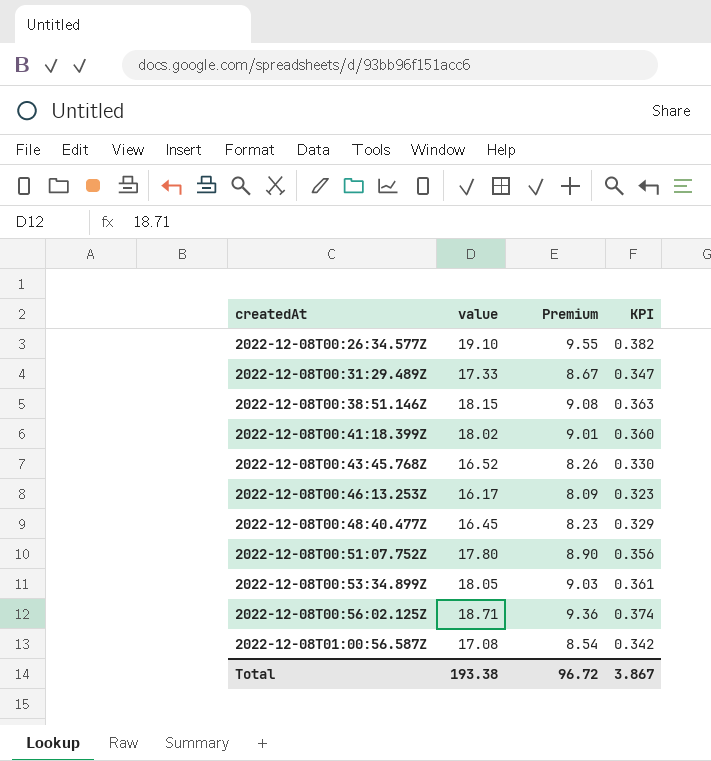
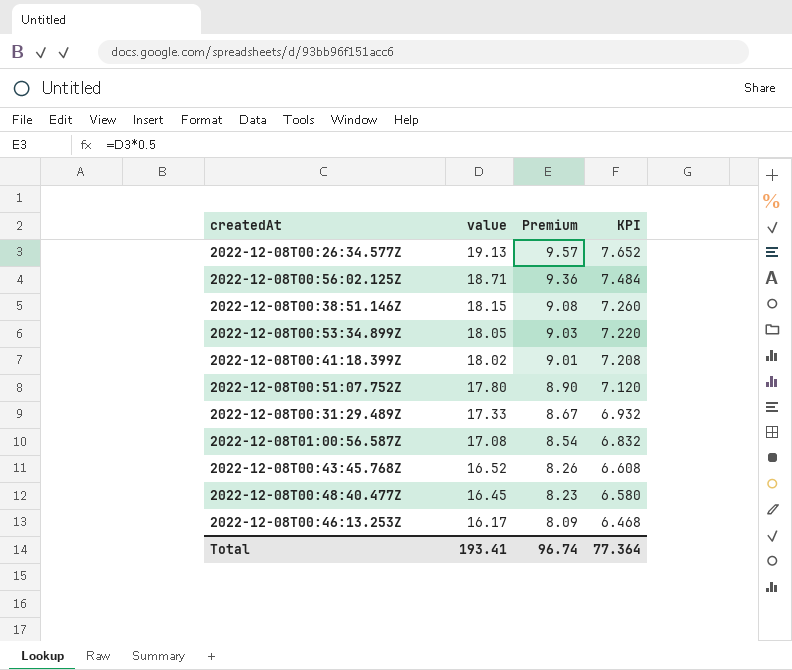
row order: createdAt ascending -> value descending
column KPI | formula: [value] * 0.02 -> [value] * 0.4
2022-12-08T00:26:34.577Z | value: 19.10 -> 19.13
2022-12-08T00:26:34.577Z | Premium: 9.55 -> 9.57
Total | value: 193.38 -> 193.41
Total | Premium: 96.72 -> 96.74
Total | KPI: 3.867 -> 77.364

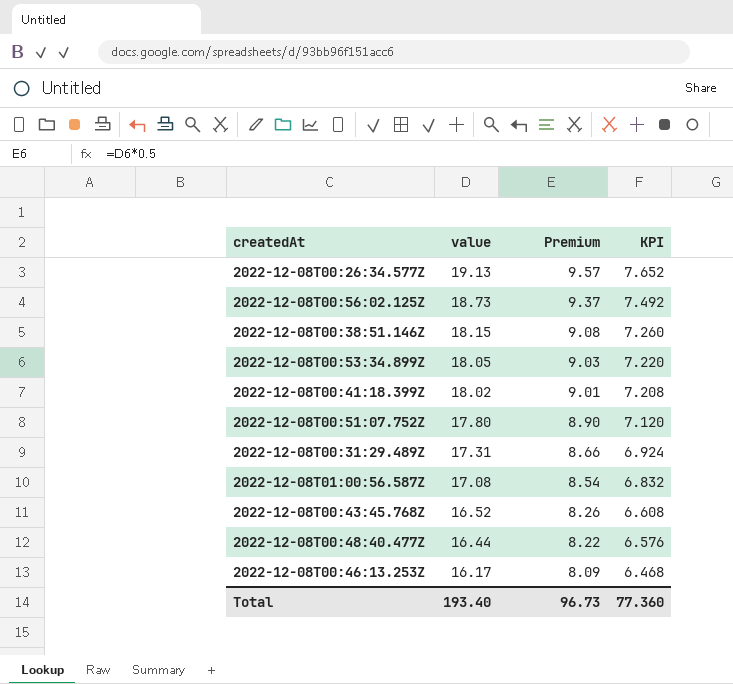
2022-12-08T00:56:02.125Z | value: 18.71 -> 18.73
2022-12-08T00:56:02.125Z | Premium: 9.36 -> 9.37
2022-12-08T00:56:02.125Z | KPI: 7.484 -> 7.492
2022-12-08T00:31:29.489Z | value: 17.33 -> 17.31
2022-12-08T00:31:29.489Z | Premium: 8.67 -> 8.66
2022-12-08T00:31:29.489Z | KPI: 6.932 -> 6.924
2022-12-08T00:48:40.477Z | value: 16.45 -> 16.44
2022-12-08T00:48:40.477Z | Premium: 8.23 -> 8.22
2022-12-08T00:48:40.477Z | KPI: 6.580 -> 6.576
Total | value: 193.41 -> 193.40
Total | Premium: 96.74 -> 96.73
Total | KPI: 77.364 -> 77.360

